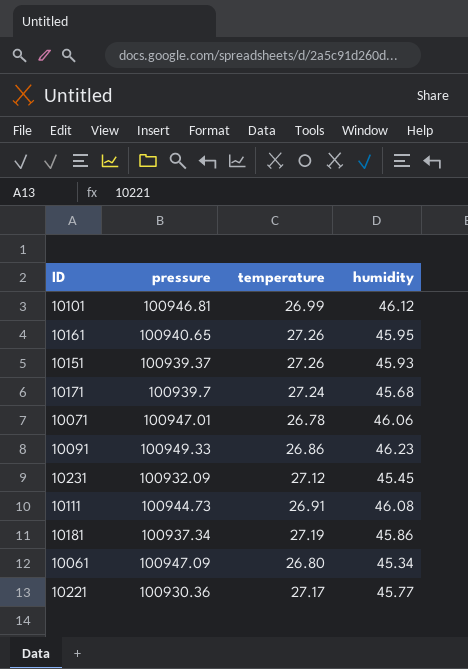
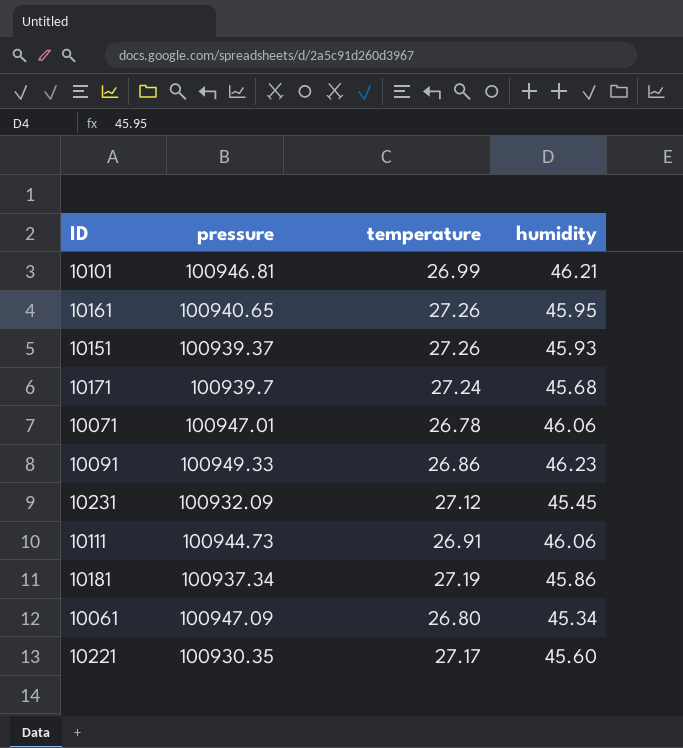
10101 | humidity: 46.12 -> 46.21
10111 | humidity: 46.08 -> 46.06
10221 | pressure: 100930.36 -> 100930.35
10221 | humidity: 45.77 -> 45.60

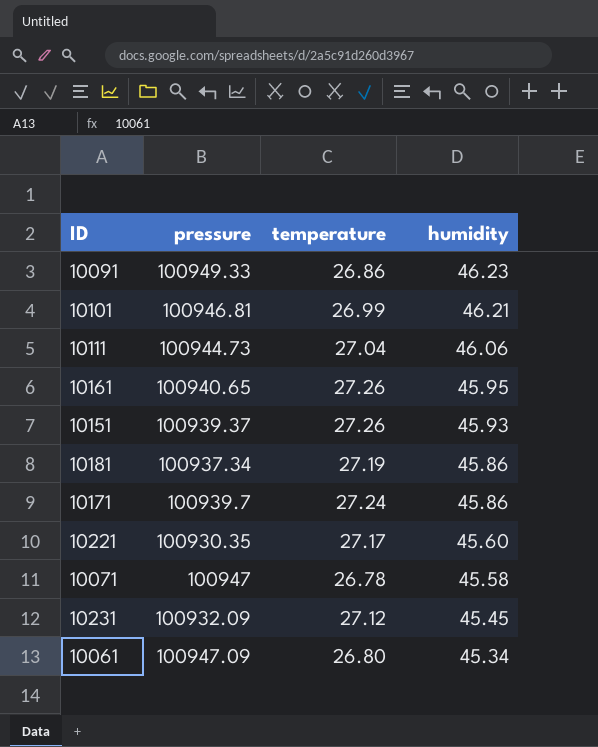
row order: none -> humidity descending
10111 | temperature: 26.91 -> 27.04
10171 | humidity: 45.68 -> 45.86
10071 | pressure: 100947.01 -> 100947
10071 | humidity: 46.06 -> 45.58

